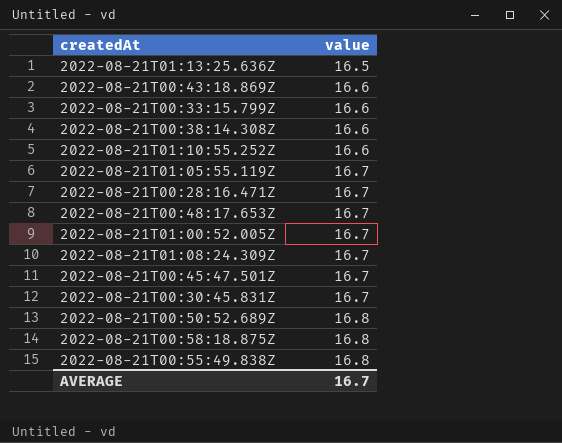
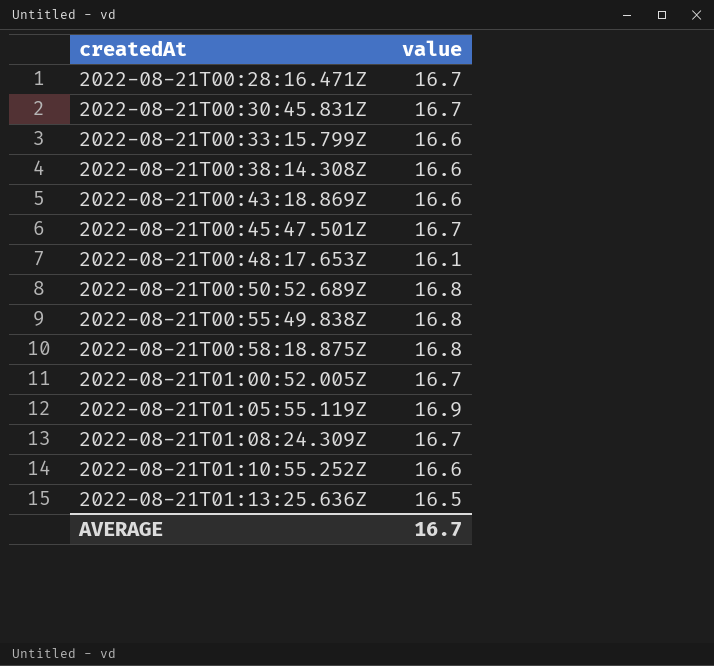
row order: value ascending -> createdAt ascending
2022-08-21T00:48:17.653Z | value: 16.7 -> 16.1
2022-08-21T01:05:55.119Z | value: 16.7 -> 16.9

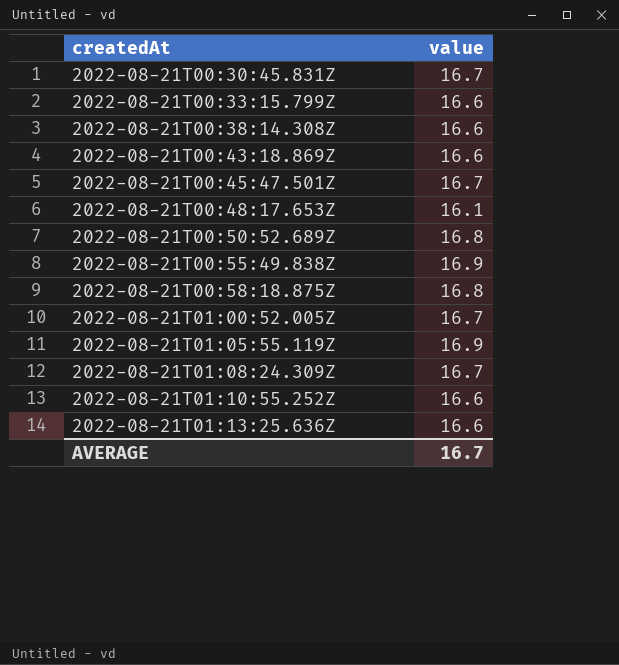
row 2022-08-21T00:28:16.471Z: 16.7 -> none
2022-08-21T00:55:49.838Z | value: 16.8 -> 16.9
2022-08-21T01:13:25.636Z | value: 16.5 -> 16.6

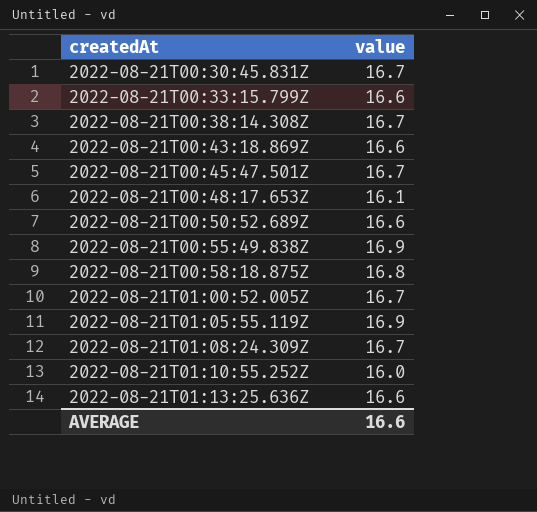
2022-08-21T00:38:14.308Z | value: 16.6 -> 16.7
2022-08-21T00:50:52.689Z | value: 16.8 -> 16.6
2022-08-21T01:10:55.252Z | value: 16.6 -> 16.0
AVERAGE | value: 16.7 -> 16.6

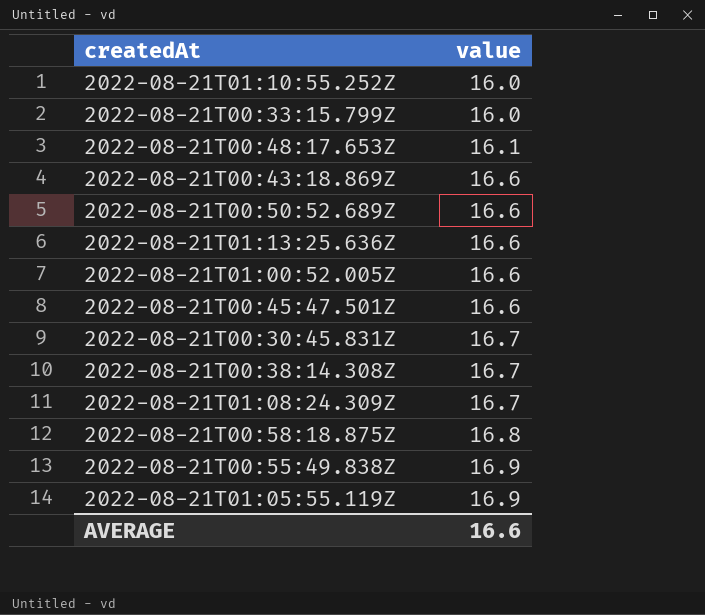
row order: createdAt ascending -> value ascending
2022-08-21T00:33:15.799Z | value: 16.6 -> 16.0
2022-08-21T01:00:52.005Z | value: 16.7 -> 16.6
2022-08-21T00:45:47.501Z | value: 16.7 -> 16.6

